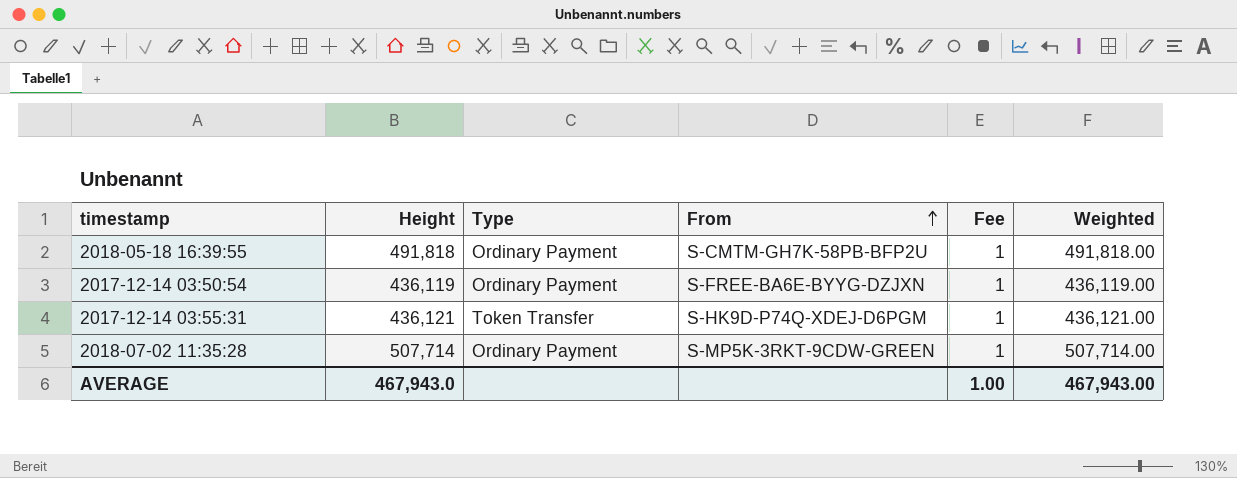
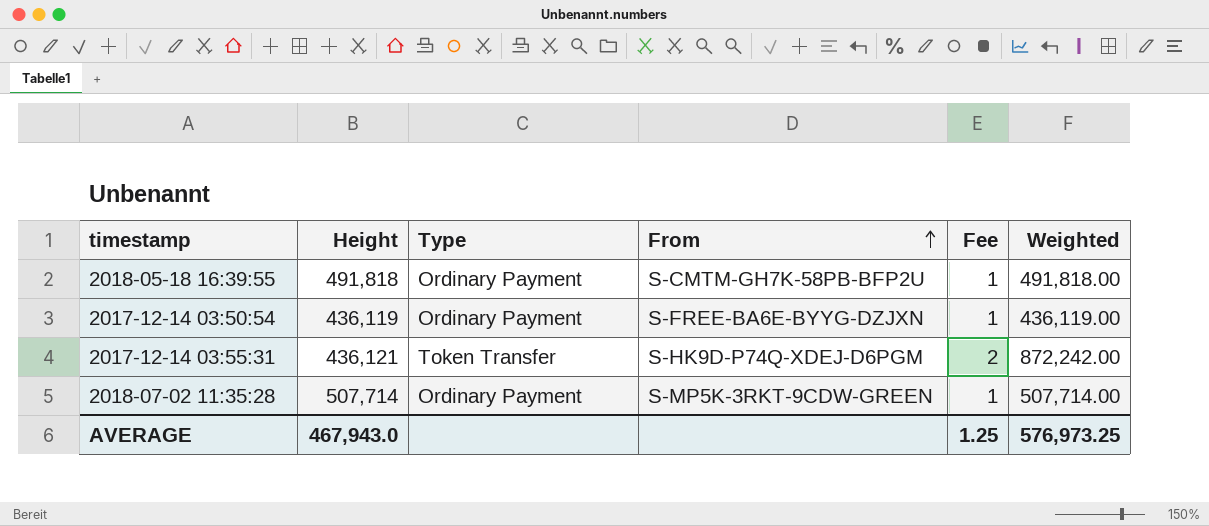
2017-12-14 03:55:31 | Fee: 1 -> 2
2017-12-14 03:55:31 | Weighted: 436,121.00 -> 872,242.00
AVERAGE | Fee: 1.00 -> 1.25
AVERAGE | Weighted: 467,943.00 -> 576,973.25

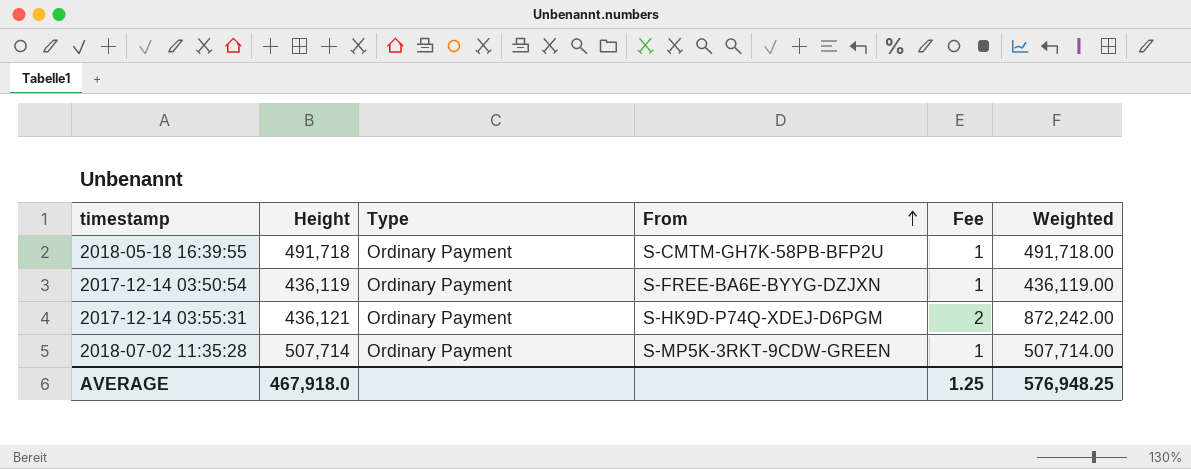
2018-05-18 16:39:55 | Height: 491,818 -> 491,718
2018-05-18 16:39:55 | Weighted: 491,818.00 -> 491,718.00
2017-12-14 03:55:31 | Type: Token Transfer -> Ordinary Payment
AVERAGE | Height: 467,943.0 -> 467,918.0
AVERAGE | Weighted: 576,973.25 -> 576,948.25

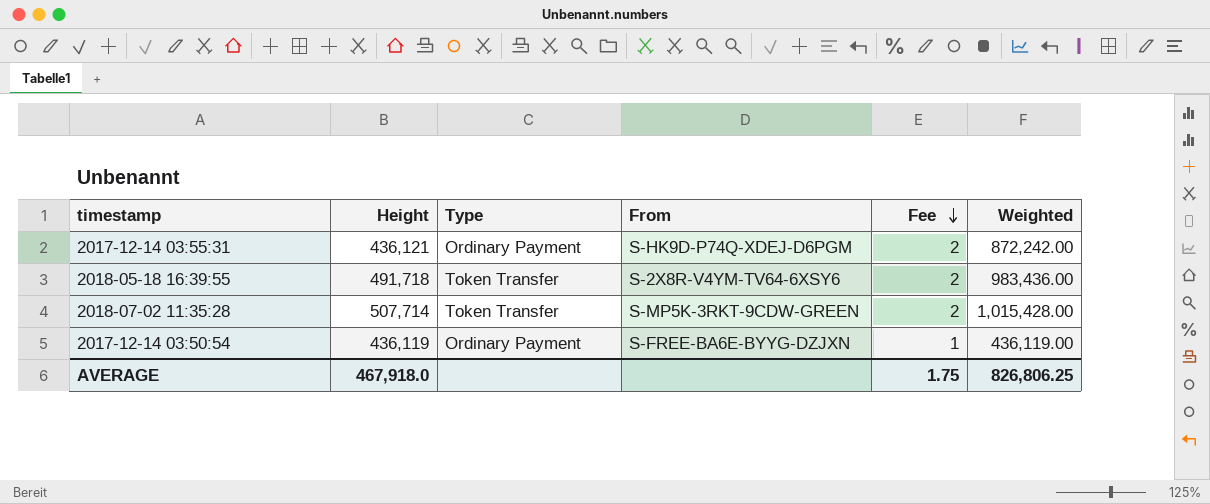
row order: From ascending -> Fee descending
2018-05-18 16:39:55 | Type: Ordinary Payment -> Token Transfer
2018-05-18 16:39:55 | From: S-CMTM-GH7K-58PB-BFP2U -> S-2X8R-V4YM-TV64-6XSY6
2018-05-18 16:39:55 | Fee: 1 -> 2
2018-05-18 16:39:55 | Weighted: 491,718.00 -> 983,436.00
2018-07-02 11:35:28 | Type: Ordinary Payment -> Token Transfer
2018-07-02 11:35:28 | Fee: 1 -> 2
2018-07-02 11:35:28 | Weighted: 507,714.00 -> 1,015,428.00
AVERAGE | Fee: 1.25 -> 1.75
AVERAGE | Weighted: 576,948.25 -> 826,806.25

